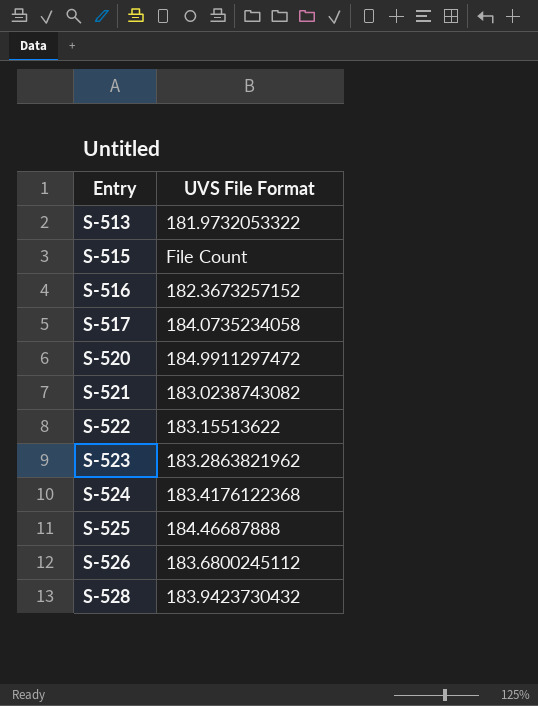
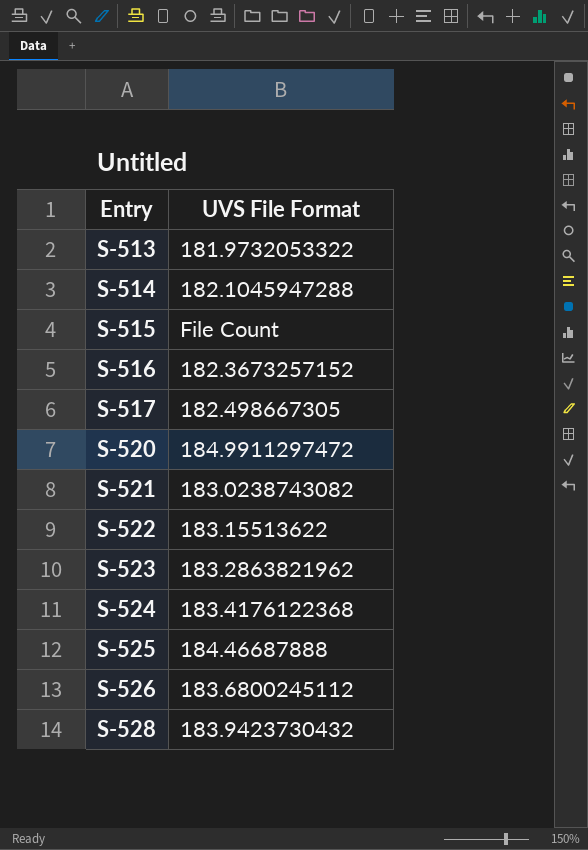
row S-514: none -> 182.1045947288
S-517 | UVS File Format: 184.0735234058 -> 182.498667305

